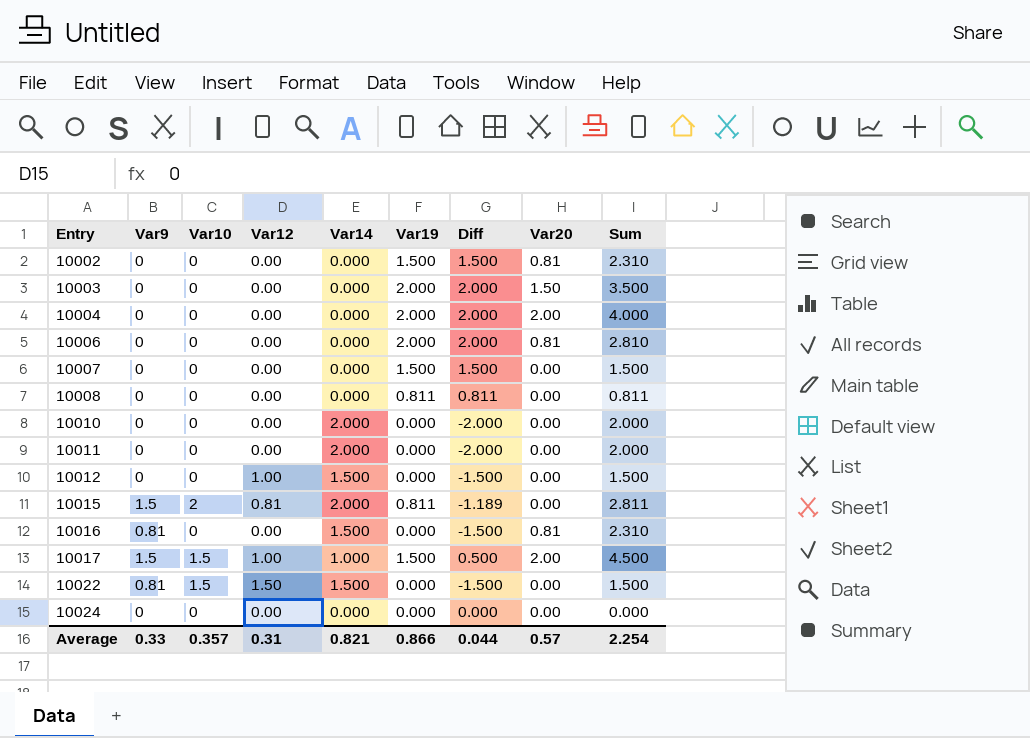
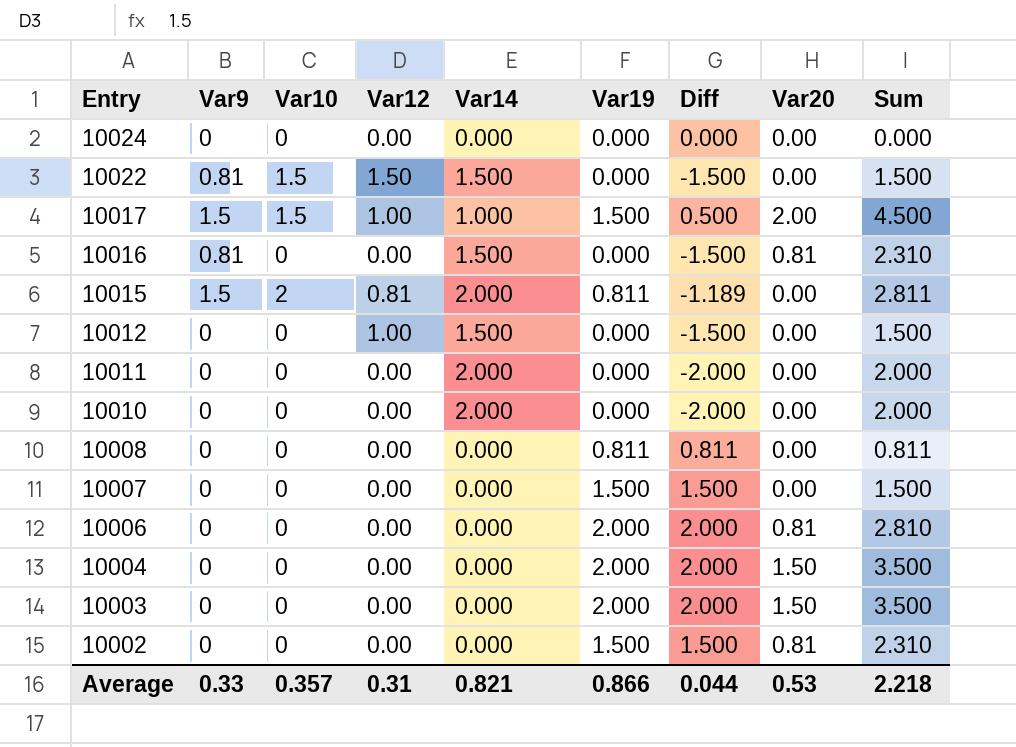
row order: Entry ascending -> Entry descending
10004 | Var20: 2.00 -> 1.50
10004 | Sum: 4.000 -> 3.500
Average | Var20: 0.57 -> 0.53
Average | Sum: 2.254 -> 2.218

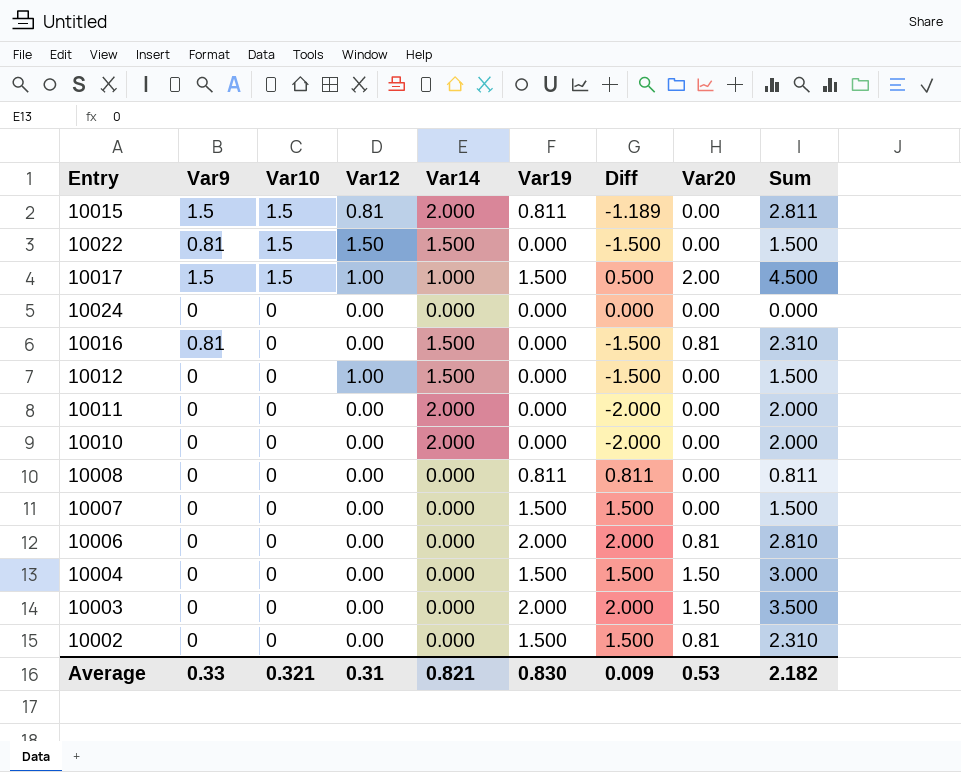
row order: Entry descending -> Var10 descending
10015 | Var10: 2 -> 1.5
10004 | Var19: 2.000 -> 1.500
10004 | Diff: 2.000 -> 1.500
10004 | Sum: 3.500 -> 3.000
Average | Var10: 0.357 -> 0.321
Average | Var19: 0.866 -> 0.830
Average | Diff: 0.044 -> 0.009
Average | Sum: 2.218 -> 2.182

